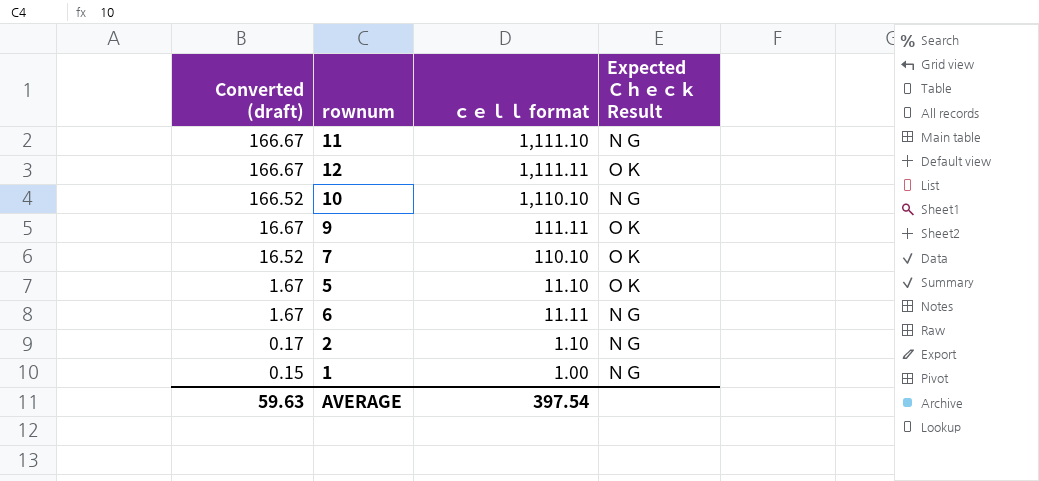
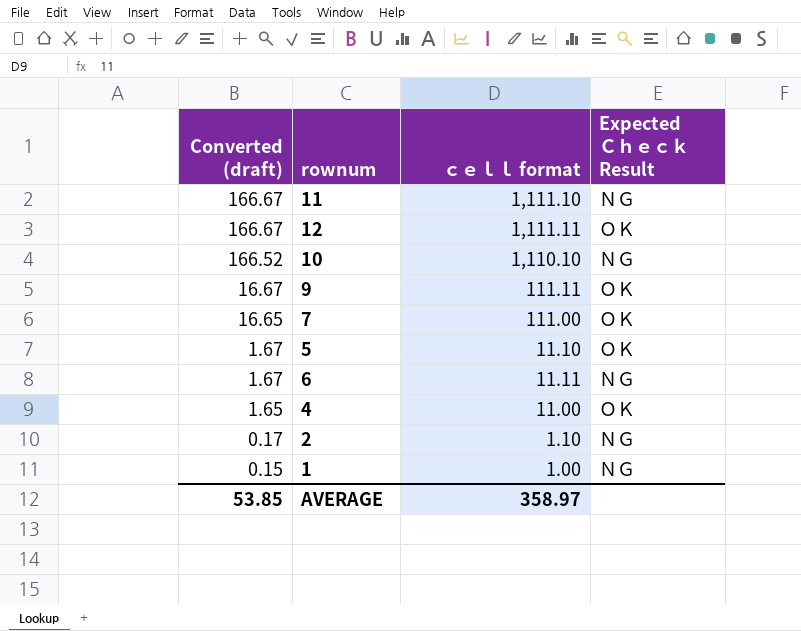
7 | Converted (draft): 16.52 -> 16.65
7 | ｃｅｌｌ format: 110.10 -> 111.00
row 4: none -> 1.65 | 11.00 | ＯＫ
AVERAGE | Converted (draft): 59.63 -> 53.85
AVERAGE | ｃｅｌｌ format: 397.54 -> 358.97

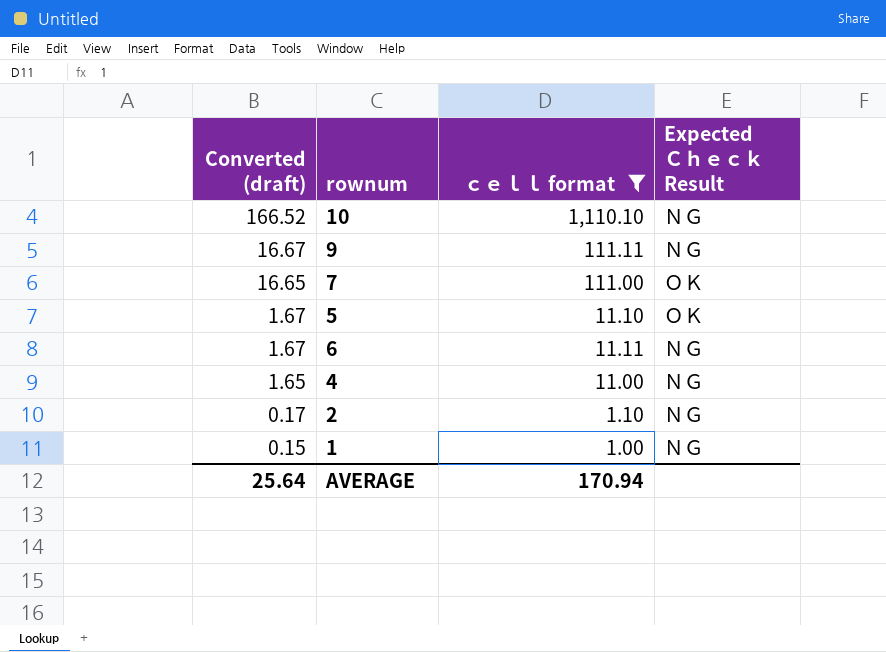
filter: none -> ｃｅｌｌ format <= 1,110.10
9 | Expected Ｃｈｅｃｋ Result: ＯＫ -> ＮＧ
4 | Expected Ｃｈｅｃｋ Result: ＯＫ -> ＮＧ
AVERAGE | Converted (draft): 53.85 -> 25.64
AVERAGE | ｃｅｌｌ format: 358.97 -> 170.94

